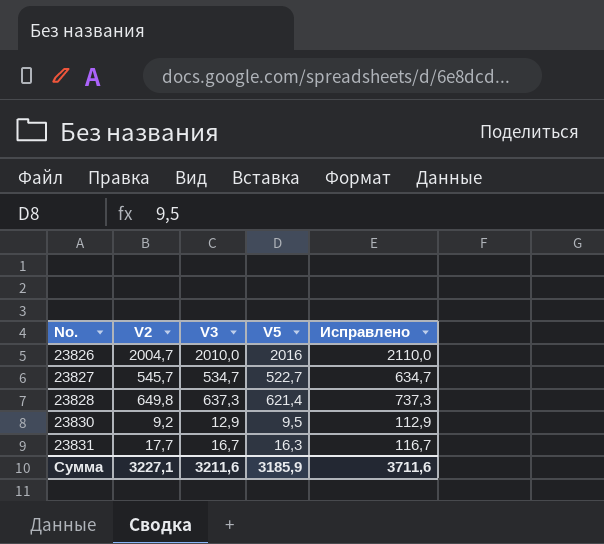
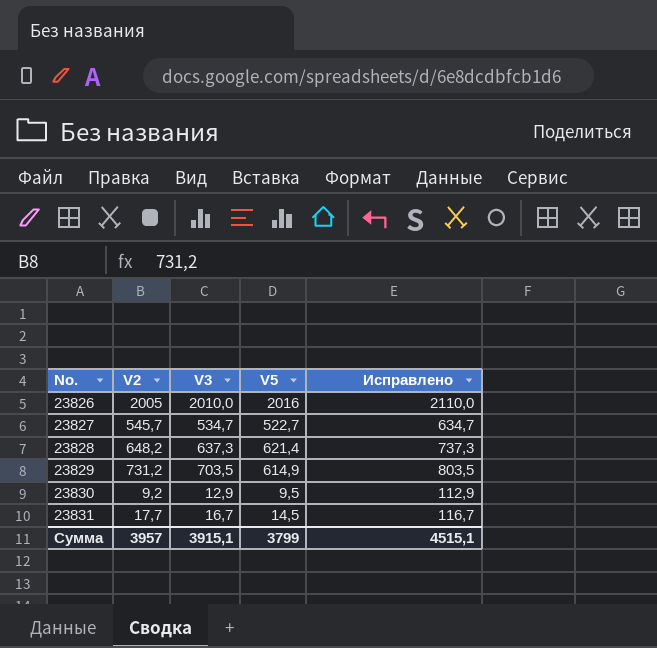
23826 | V2: 2004,7 -> 2005
23828 | V2: 649,8 -> 648,2
row 23829: none -> 731,2 | 703,5 | 614,9 | 803,5
23831 | V5: 16,3 -> 14,5
Сумма | V2: 3227,1 -> 3957
Сумма | V3: 3211,6 -> 3915,1
Сумма | V5: 3185,9 -> 3799
Сумма | Исправлено: 3711,6 -> 4515,1

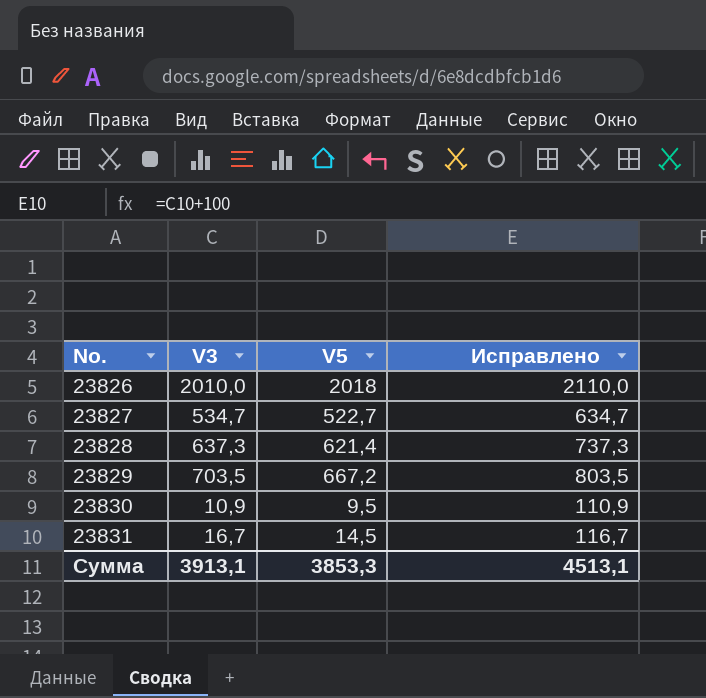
column V2 | position: 2 -> none
23826 | V5: 2016 -> 2018
23829 | V5: 614,9 -> 667,2
23830 | V3: 12,9 -> 10,9
23830 | Исправлено: 112,9 -> 110,9
Сумма | V3: 3915,1 -> 3913,1
Сумма | V5: 3799 -> 3853,3
Сумма | Исправлено: 4515,1 -> 4513,1

